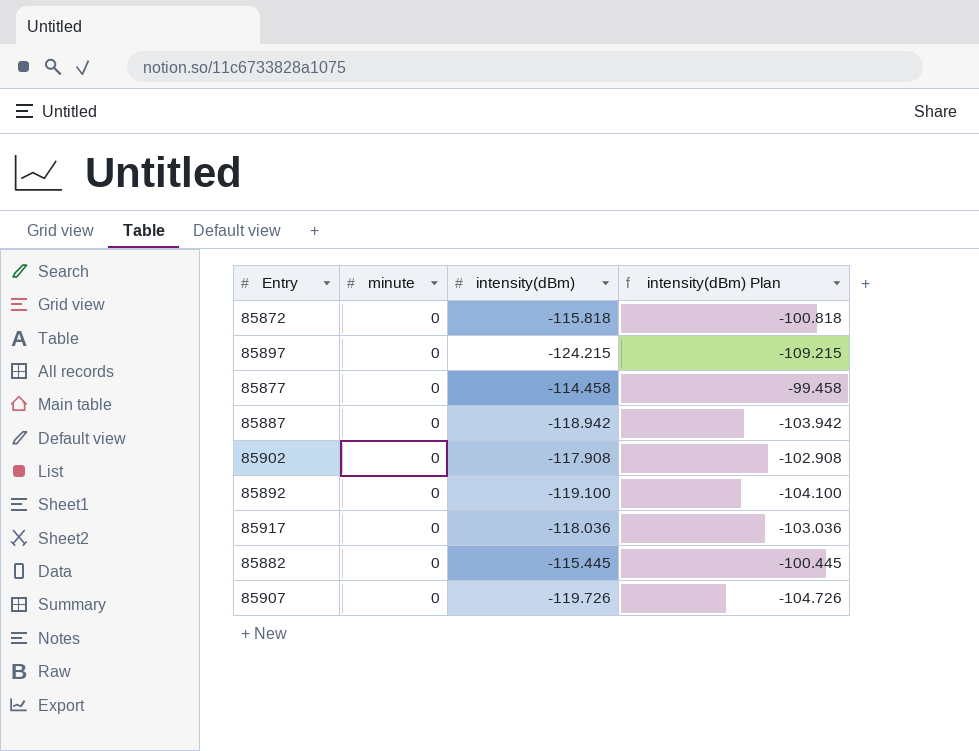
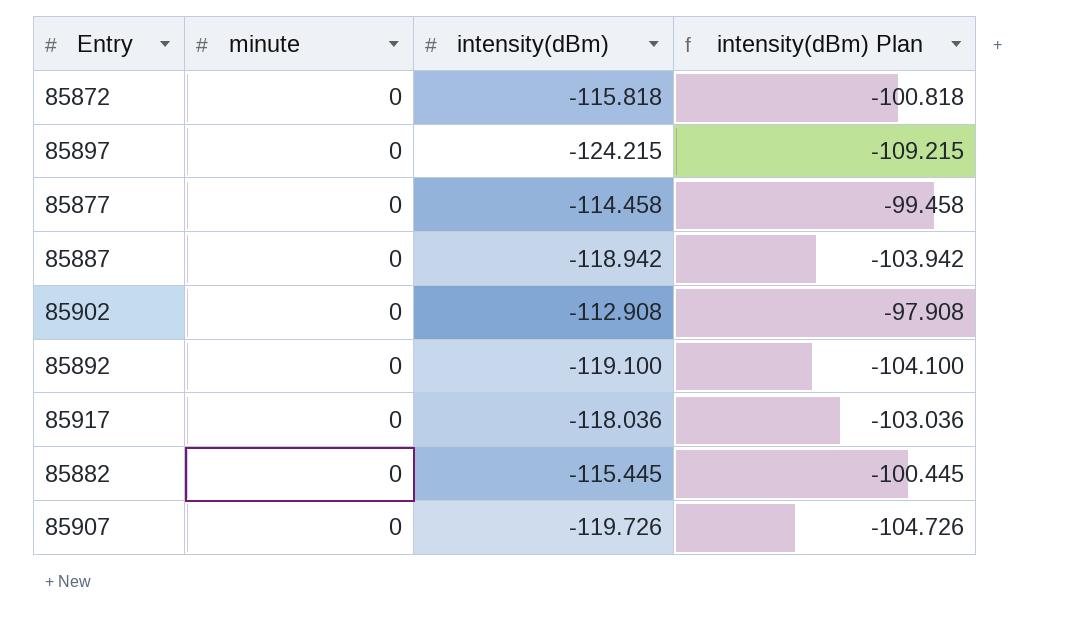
85902 | intensity(dBm): -117.908 -> -112.908
85902 | intensity(dBm) Plan: -102.908 -> -97.908

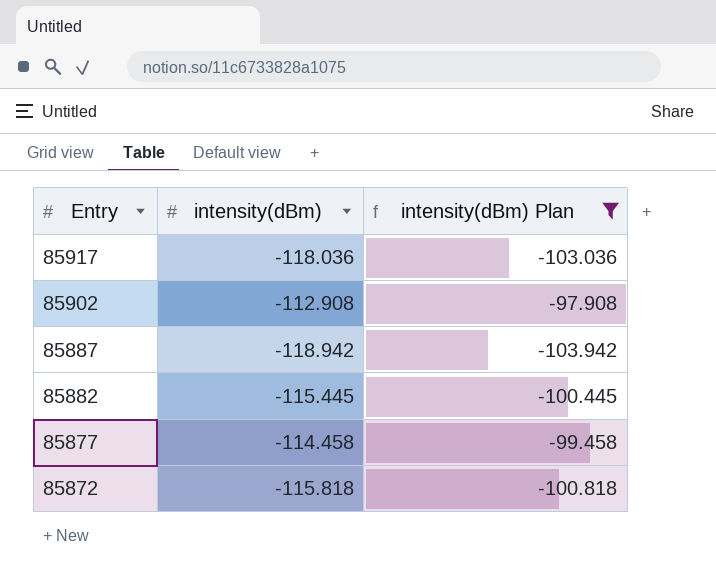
filter: none -> intensity(dBm) Plan >= -103.942
row order: none -> Entry descending
column minute | position: 2 -> none

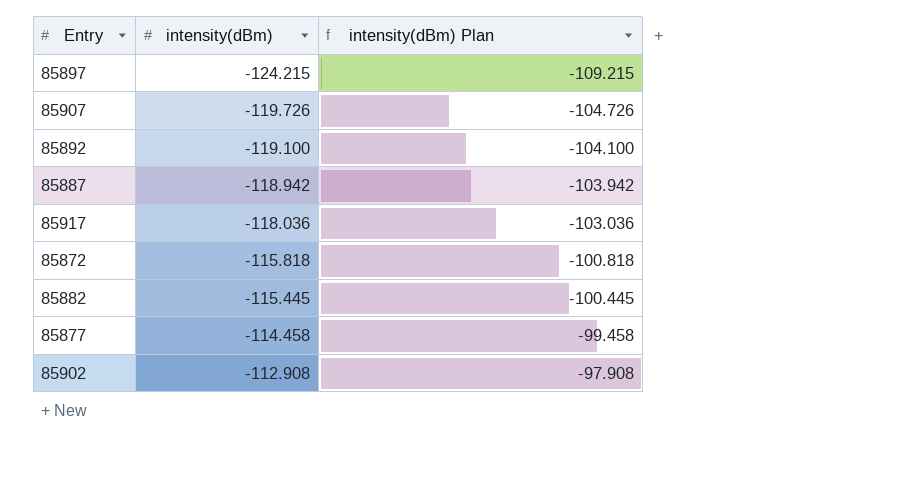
filter: intensity(dBm) Plan >= -103.942 -> none
row order: Entry descending -> intensity(dBm) ascending

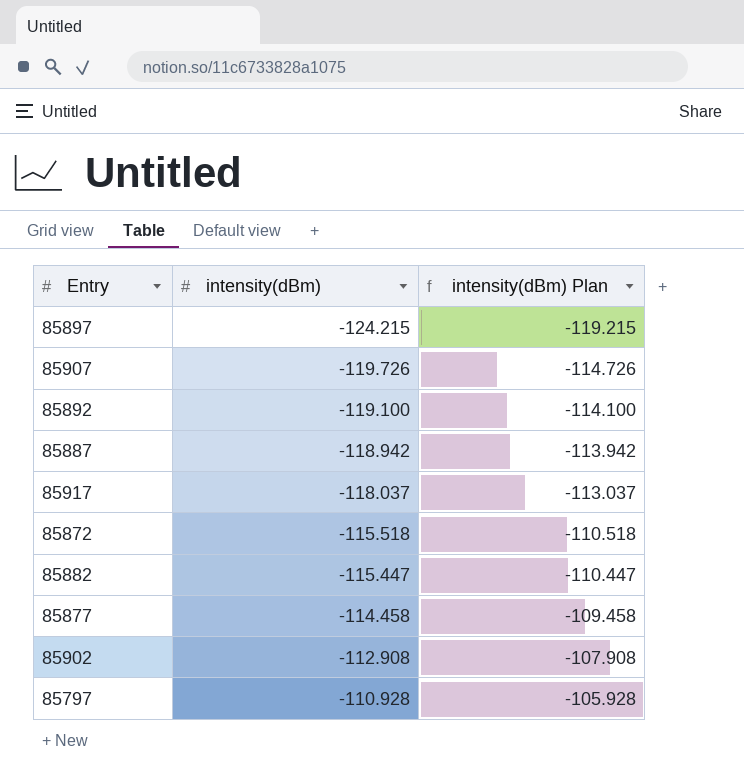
column intensity(dBm) Plan | formula: [intensity(dBm)] + 15 -> [intensity(dBm)] + 5
85917 | intensity(dBm): -118.036 -> -118.037
85872 | intensity(dBm): -115.818 -> -115.518
85882 | intensity(dBm): -115.445 -> -115.447
row 85797: none -> -110.928 | -105.928

